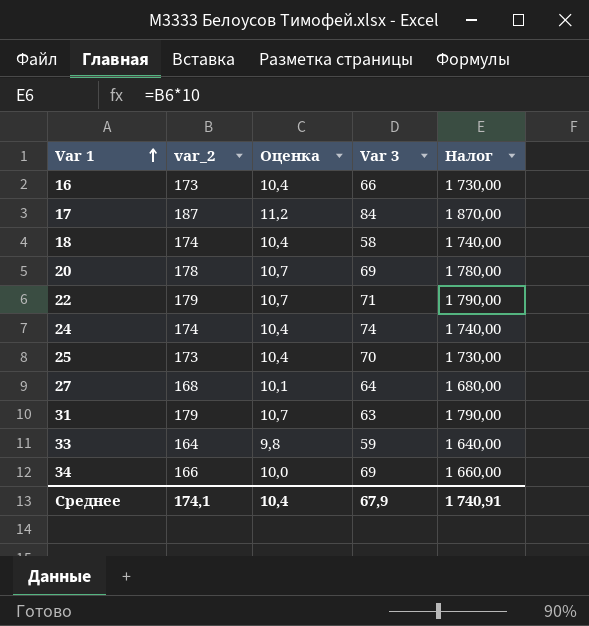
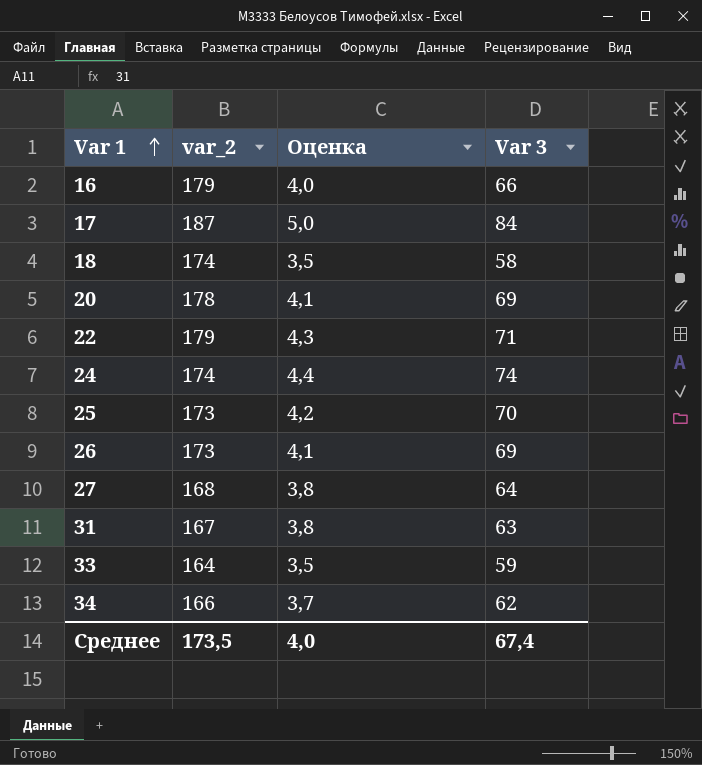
column Налог | formula: [var_2] * 10 -> none
column Оценка | formula: [var_2] * 0,06 -> [Var 3] * 0,06
16 | var_2: 173 -> 179
row 26: none -> 173 | 4,1 | 69
31 | var_2: 179 -> 167
34 | Var 3: 69 -> 62
Среднее | var_2: 174,1 -> 173,5
Среднее | Оценка: 10,4 -> 4,0
Среднее | Var 3: 67,9 -> 67,4

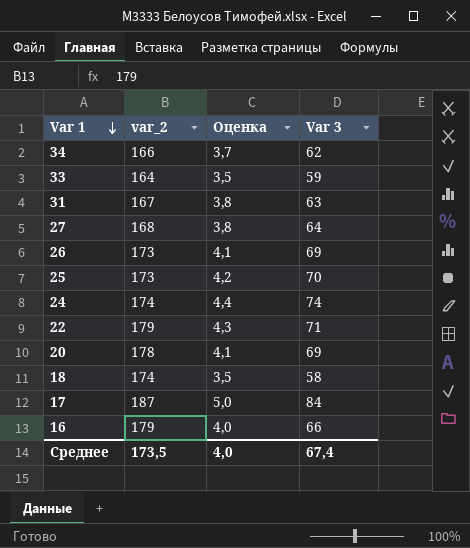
row order: Var 1 ascending -> Var 1 descending

